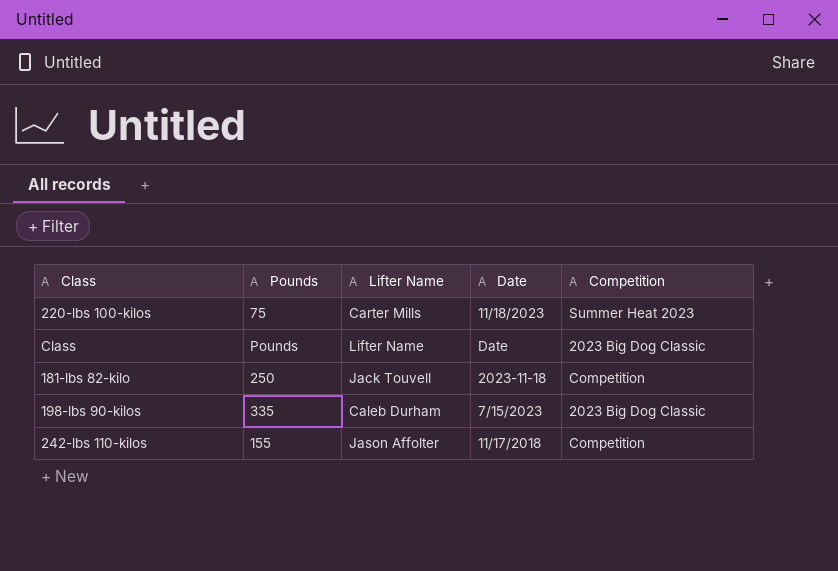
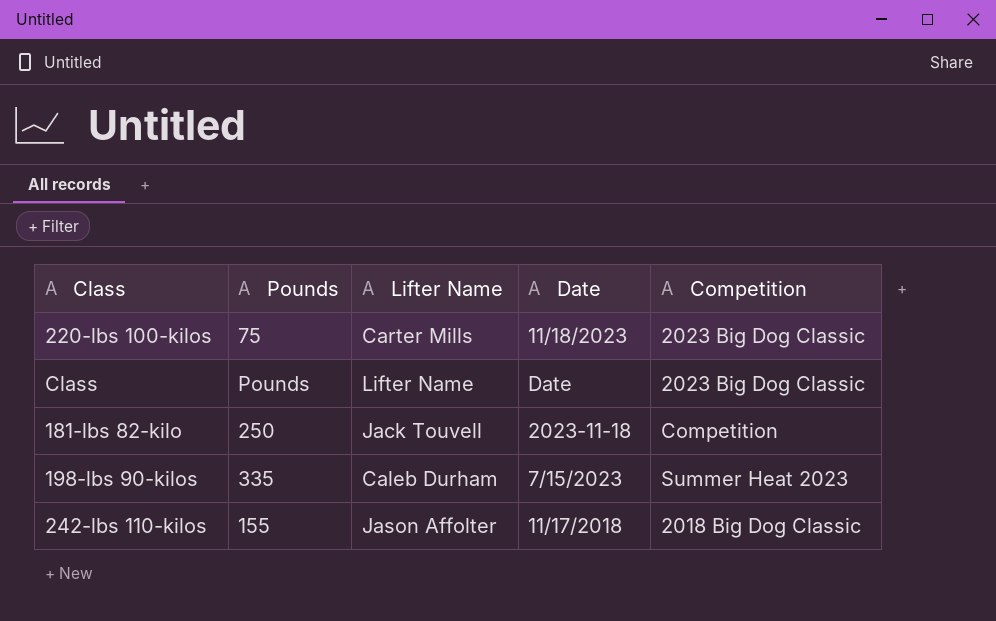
220-lbs 100-kilos | Competition: Summer Heat 2023 -> 2023 Big Dog Classic
198-lbs 90-kilos | Competition: 2023 Big Dog Classic -> Summer Heat 2023
242-lbs 110-kilos | Competition: Competition -> 2018 Big Dog Classic

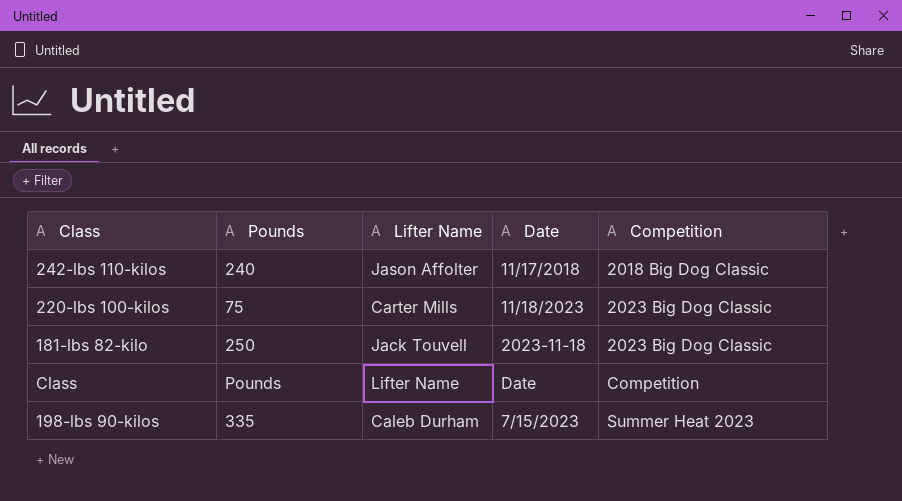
row order: none -> Competition ascending
242-lbs 110-kilos | Pounds: 155 -> 240
181-lbs 82-kilo | Competition: Competition -> 2023 Big Dog Classic
Class | Competition: 2023 Big Dog Classic -> Competition

